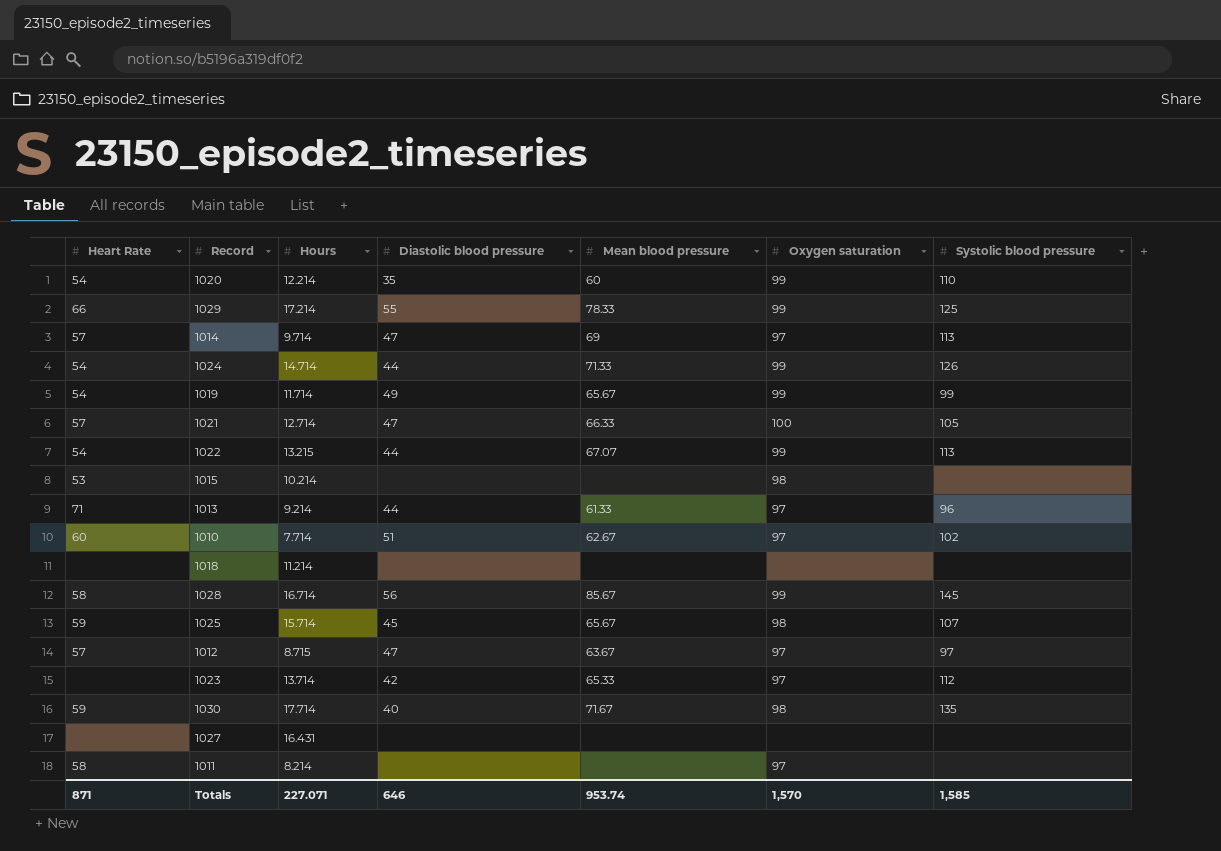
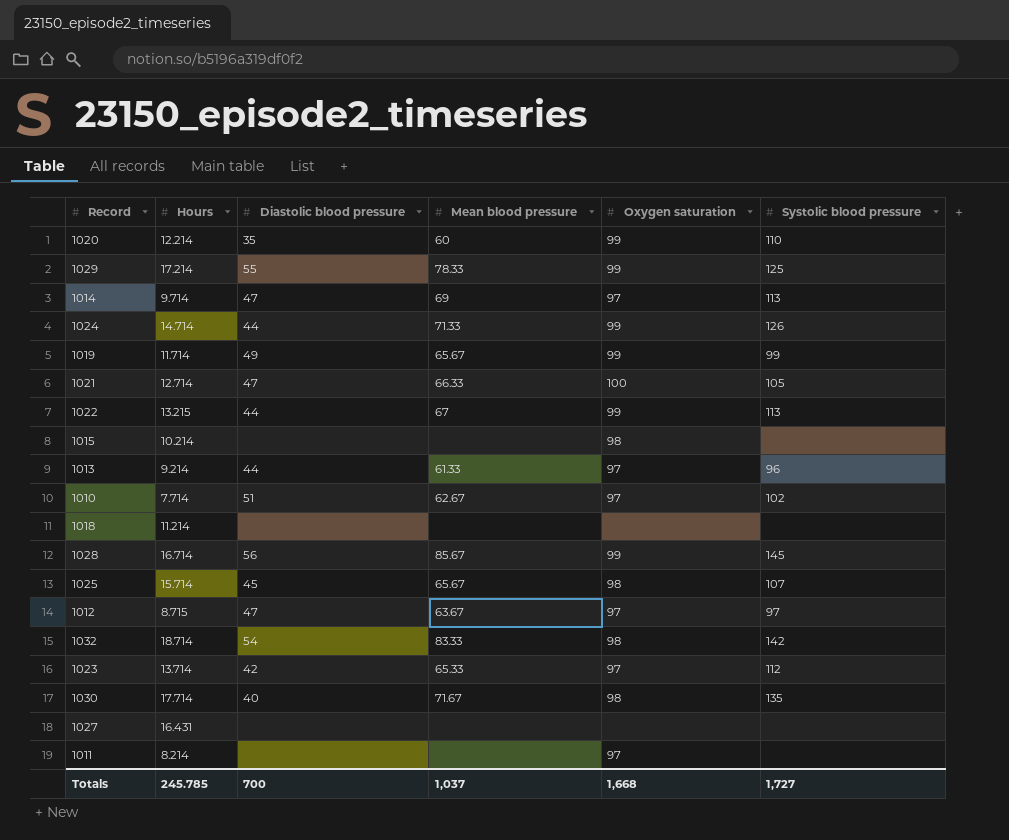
column Heart Rate | position: 1 -> none
1022 | Mean blood pressure: 67.07 -> 67
row 1032: none -> 18.714 | 54 | 83.33 | 98 | 142
Totals | Hours: 227.071 -> 245.785
Totals | Diastolic blood pressure: 646 -> 700
Totals | Mean blood pressure: 953.74 -> 1,037
Totals | Oxygen saturation: 1,570 -> 1,668
Totals | Systolic blood pressure: 1,585 -> 1,727

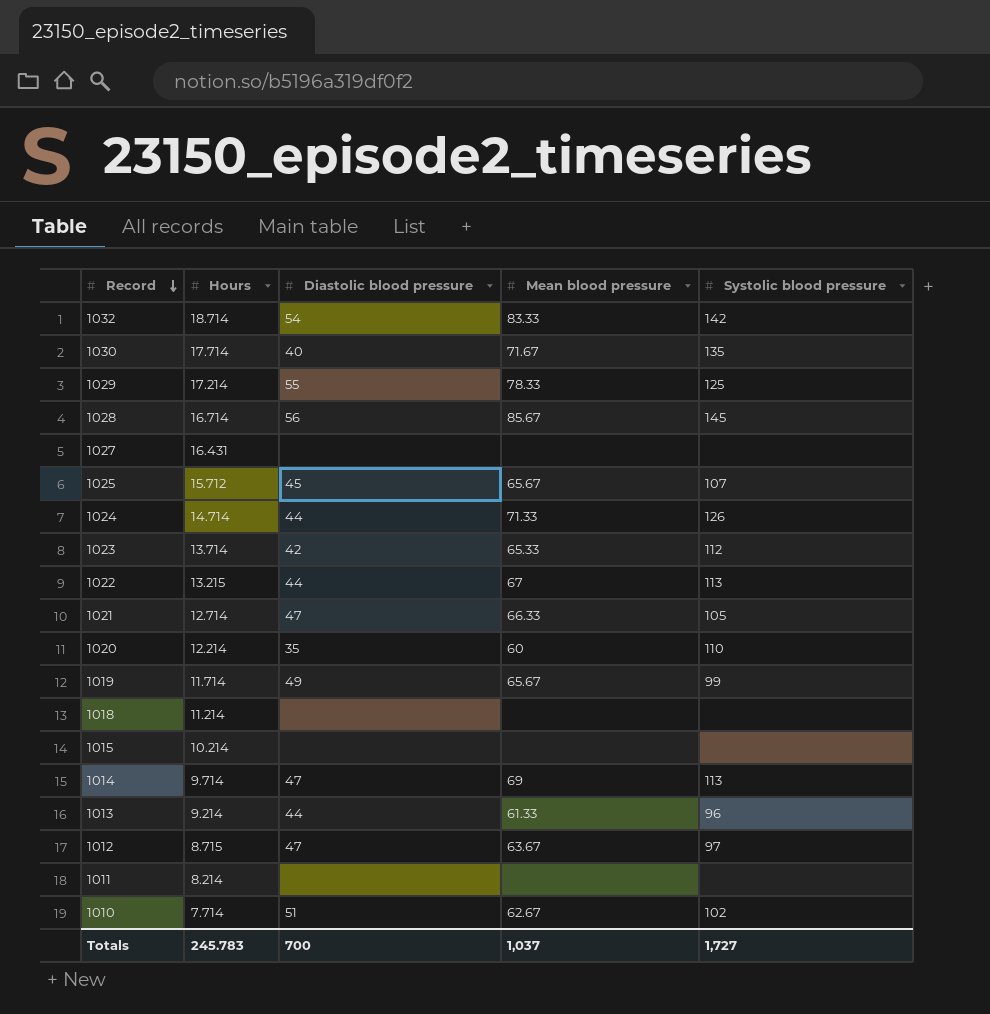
row order: none -> Record descending
column Oxygen saturation | position: 5 -> none
1025 | Hours: 15.714 -> 15.712
Totals | Hours: 245.785 -> 245.783

